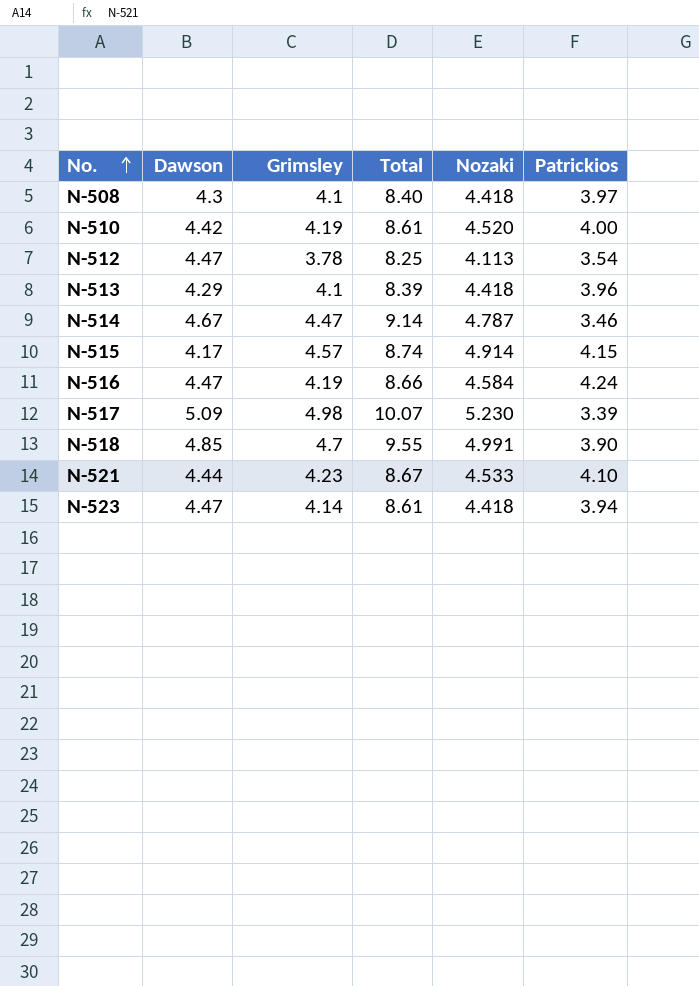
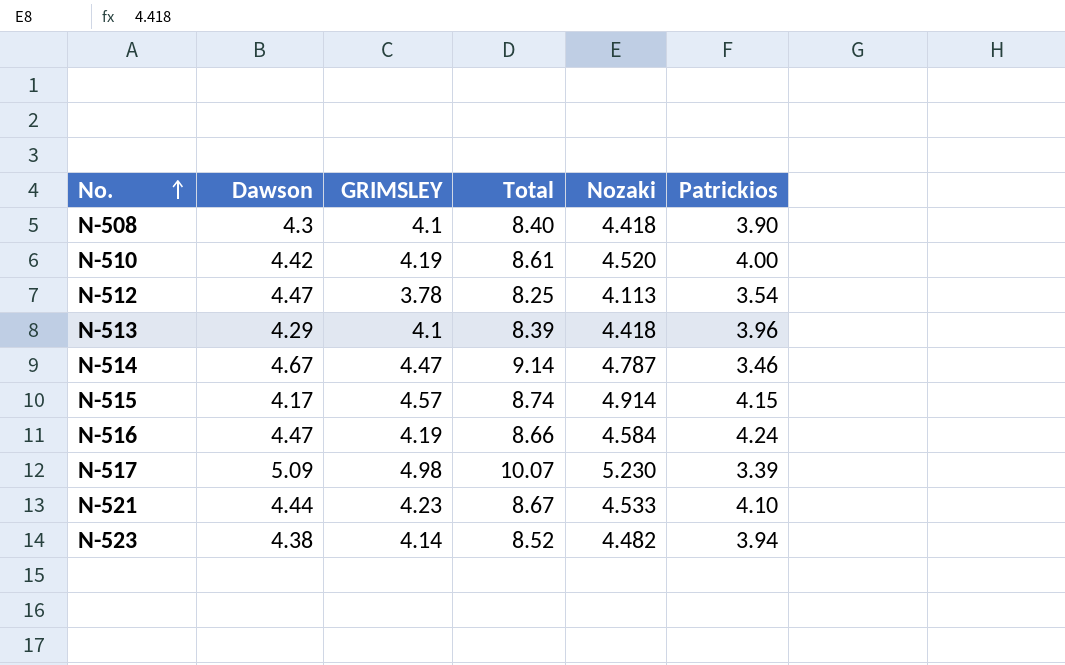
column name: Grimsley -> GRIMSLEY
row N-518: 4.85 | 4.7 | 9.55 | 4.991 | 3.90 -> none
N-508 | Patrickios: 3.97 -> 3.90
N-523 | Dawson: 4.47 -> 4.38
N-523 | Total: 8.61 -> 8.52
N-523 | Nozaki: 4.418 -> 4.482

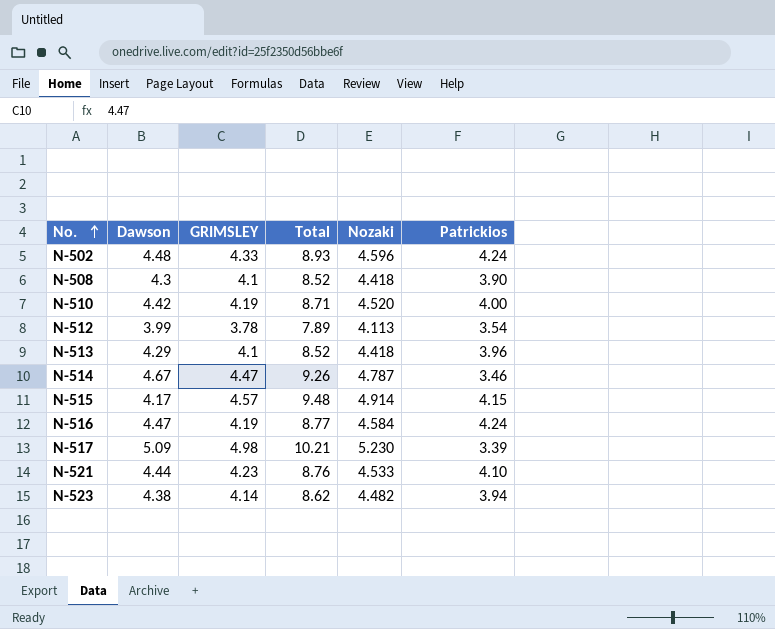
column Total | formula: [Dawson] + [GRIMSLEY] -> [GRIMSLEY] + [Nozaki]
row N-502: none -> 4.48 | 4.33 | 8.93 | 4.596 | 4.24
N-512 | Dawson: 4.47 -> 3.99

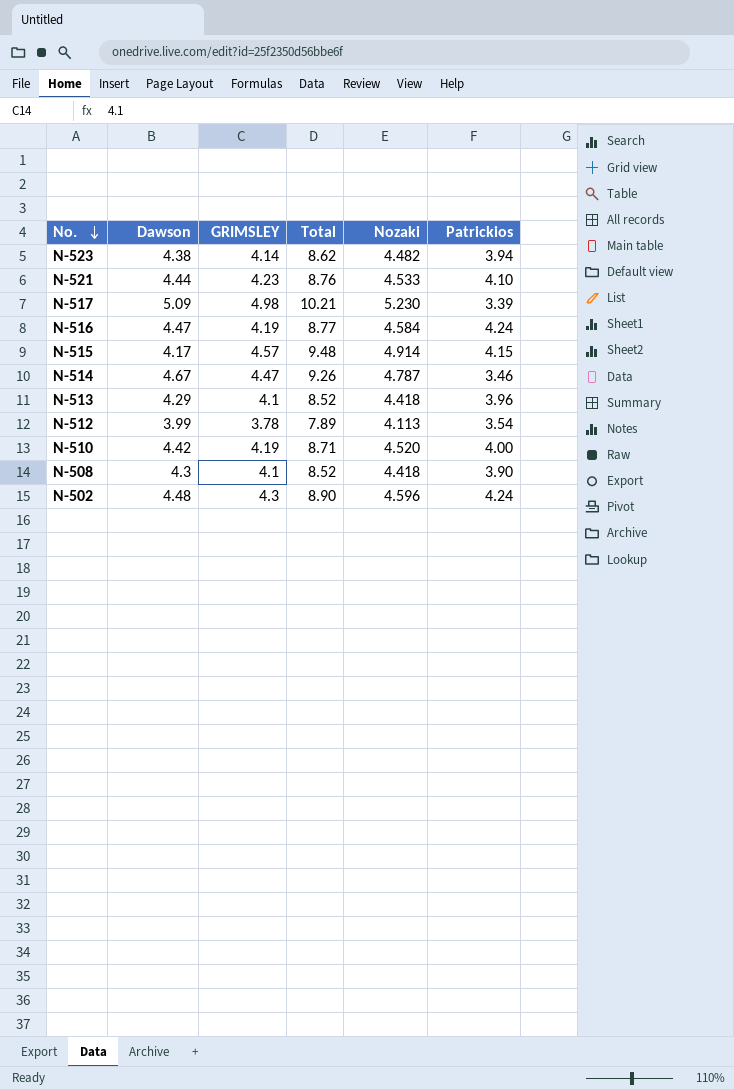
row order: No. ascending -> No. descending
N-502 | GRIMSLEY: 4.33 -> 4.3
N-502 | Total: 8.93 -> 8.90

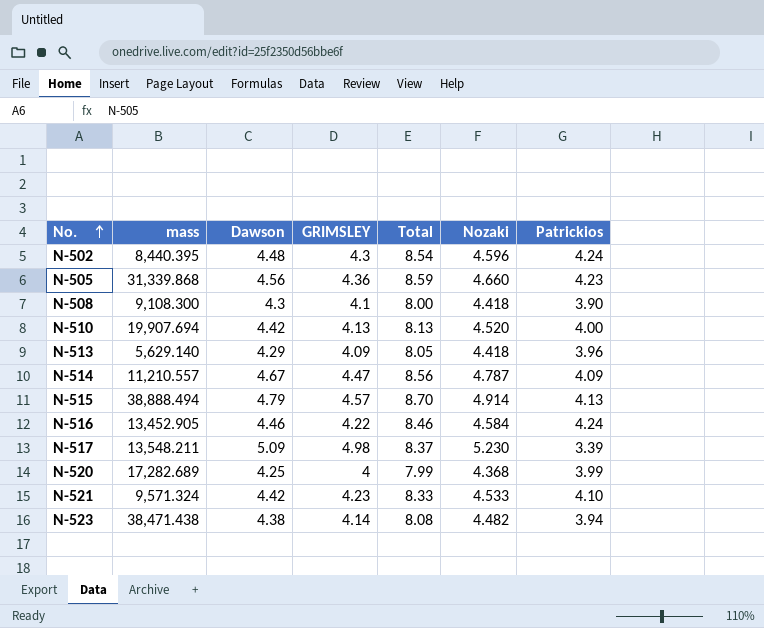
row order: No. descending -> No. ascending
column mass | position: none -> 2
column Total | formula: [GRIMSLEY] + [Nozaki] -> [GRIMSLEY] + [Patrickios]
row N-512: 3.99 | 3.78 | 7.89 | 4.113 | 3.54 -> none
row N-505: none -> 31,339.868 | 4.56 | 4.36 | 8.59 | 4.660 | 4.23
N-510 | GRIMSLEY: 4.19 -> 4.13
N-513 | GRIMSLEY: 4.1 -> 4.09
N-514 | Patrickios: 3.46 -> 4.09
N-515 | Dawson: 4.17 -> 4.79
N-515 | Patrickios: 4.15 -> 4.13
N-516 | Dawson: 4.47 -> 4.46
N-516 | GRIMSLEY: 4.19 -> 4.22
row N-520: none -> 17,282.689 | 4.25 | 4 | 7.99 | 4.368 | 3.99
N-521 | Dawson: 4.44 -> 4.42

